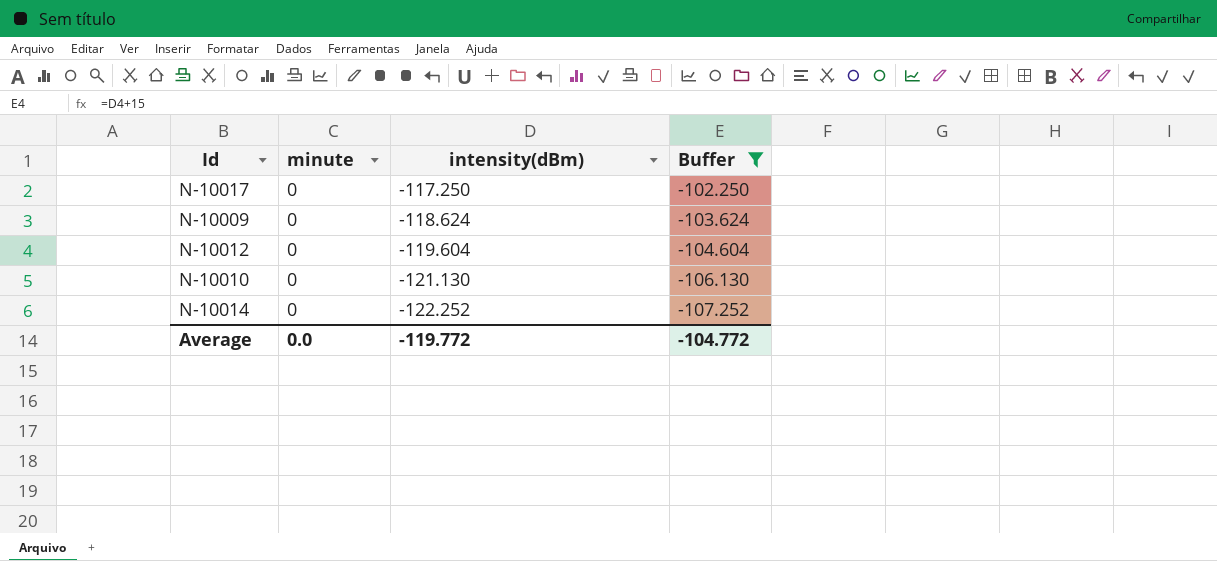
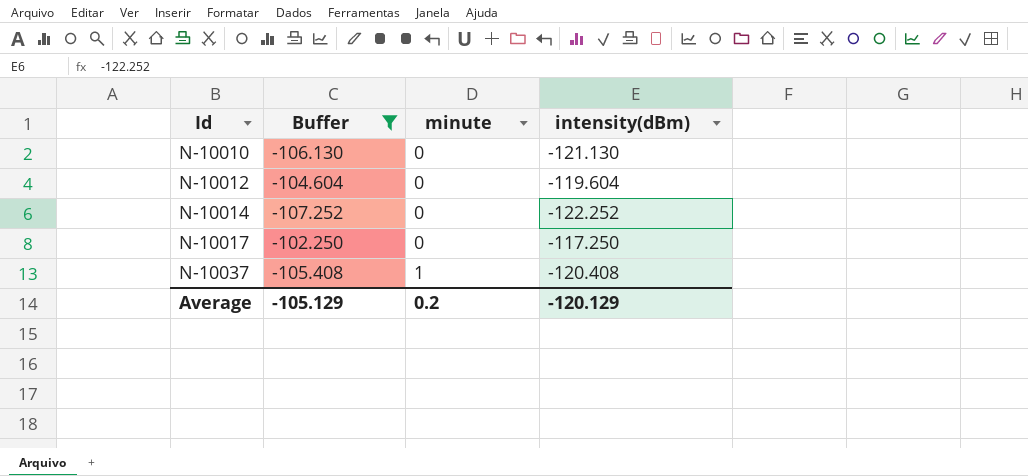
row order: intensity(dBm) descending -> Id ascending
column Buffer | position: 4 -> 2
row N-10009: 0 | -118.624 | -103.624 -> none
row N-10037: none -> -105.408 | 1 | -120.408
Average | Buffer: -104.772 -> -105.129
Average | minute: 0.0 -> 0.2
Average | intensity(dBm): -119.772 -> -120.129

